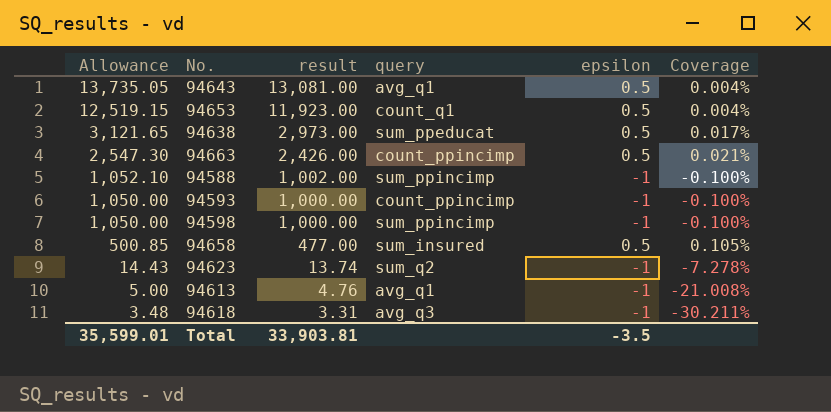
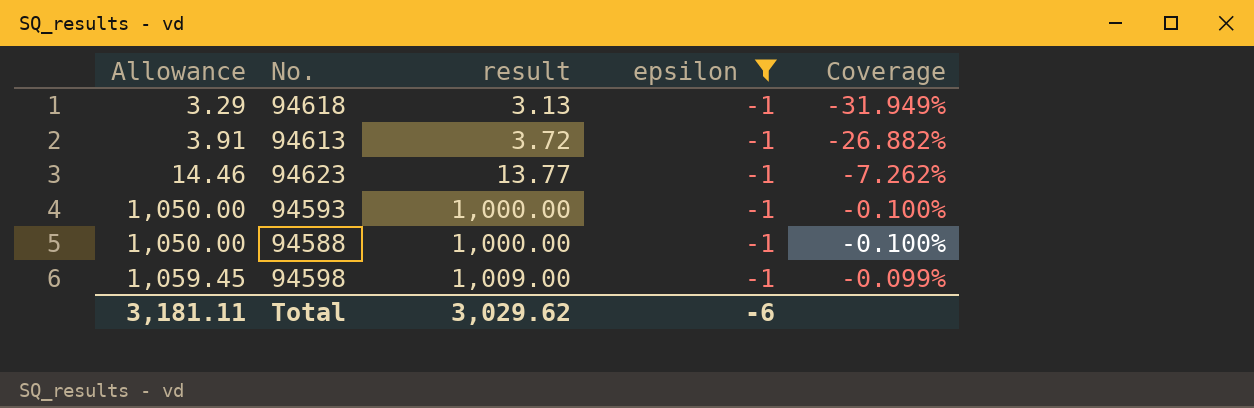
filter: none -> epsilon = -1
row order: Allowance descending -> Allowance ascending
column query | position: 4 -> none
94618 | Allowance: 3.48 -> 3.29
94618 | result: 3.31 -> 3.13
94618 | Coverage: -30.211% -> -31.949%
94613 | Allowance: 5.00 -> 3.91
94613 | result: 4.76 -> 3.72
94613 | Coverage: -21.008% -> -26.882%
94623 | Allowance: 14.43 -> 14.46
94623 | result: 13.74 -> 13.77
94623 | Coverage: -7.278% -> -7.262%
94588 | Allowance: 1,052.10 -> 1,050.00
94588 | result: 1,002.00 -> 1,000.00
94598 | Allowance: 1,050.00 -> 1,059.45
94598 | result: 1,000.00 -> 1,009.00
94598 | Coverage: -0.100% -> -0.099%
Total | Allowance: 35,599.01 -> 3,181.11
Total | result: 33,903.81 -> 3,029.62
Total | epsilon: -3.5 -> -6

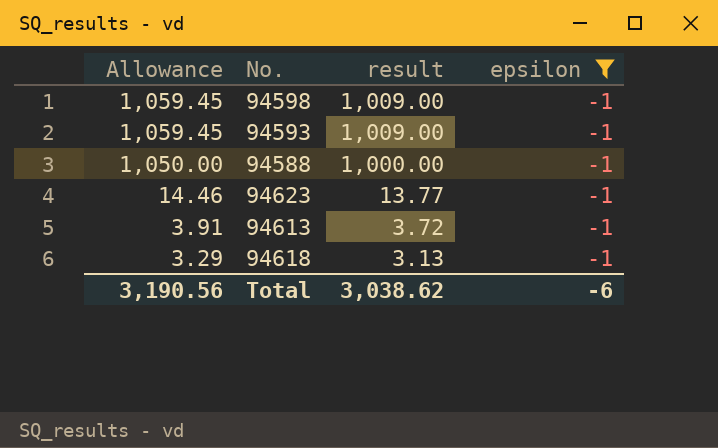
row order: Allowance ascending -> Allowance descending
column Coverage | formula: [epsilon] / [result] -> none
94593 | Allowance: 1,050.00 -> 1,059.45
94593 | result: 1,000.00 -> 1,009.00
Total | Allowance: 3,181.11 -> 3,190.56
Total | result: 3,029.62 -> 3,038.62

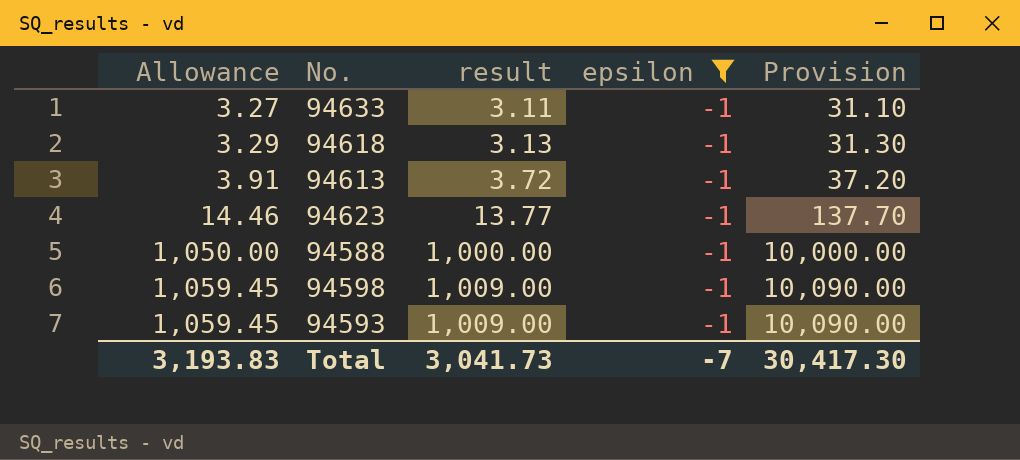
row order: Allowance descending -> Allowance ascending
column Provision | formula: none -> [result] * 10
row 94633: none -> 3.27 | 3.11 | -1 | 31.10
Total | Allowance: 3,190.56 -> 3,193.83
Total | result: 3,038.62 -> 3,041.73
Total | epsilon: -6 -> -7

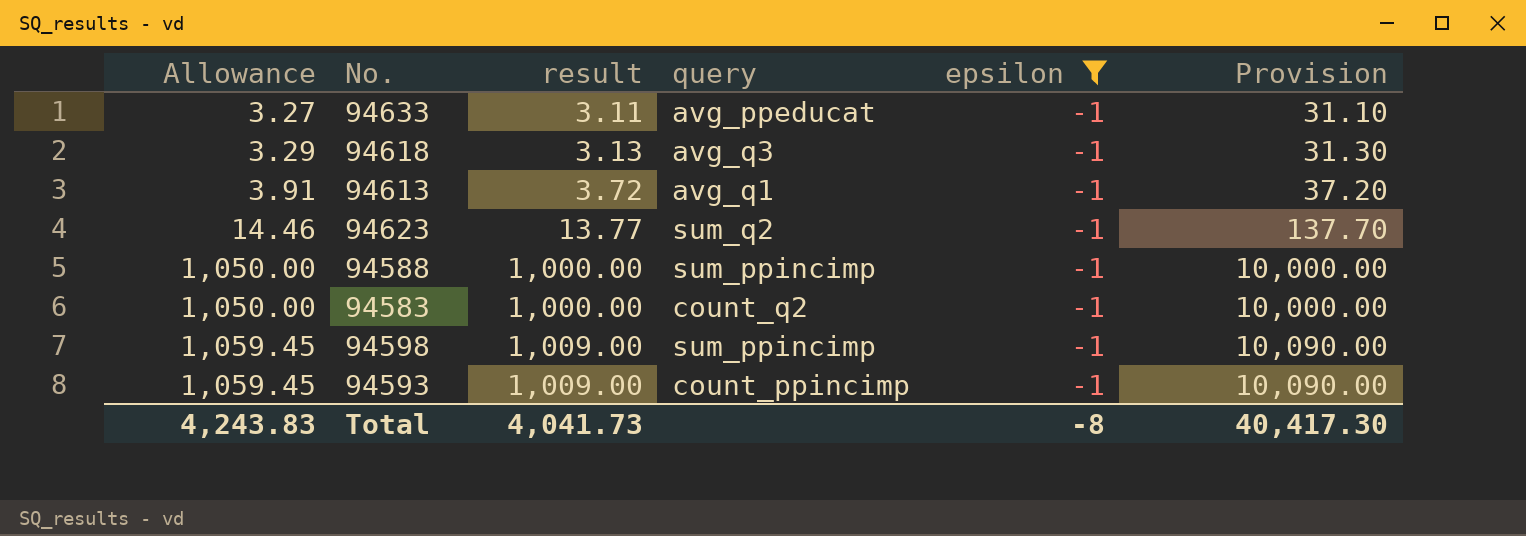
column query | position: none -> 4
row 94583: none -> 1,050.00 | 1,000.00 | count_q2 | -1 | 10,000.00
Total | Allowance: 3,193.83 -> 4,243.83
Total | result: 3,041.73 -> 4,041.73
Total | epsilon: -7 -> -8
Total | Provision: 30,417.30 -> 40,417.30

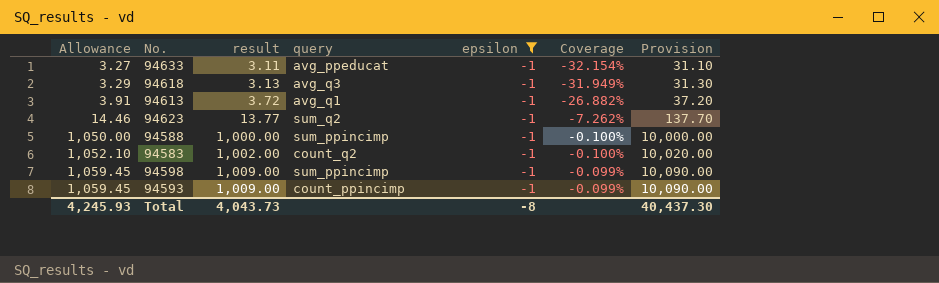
column Coverage | formula: none -> [epsilon] / [result]
94583 | Allowance: 1,050.00 -> 1,052.10
94583 | result: 1,000.00 -> 1,002.00
94583 | Provision: 10,000.00 -> 10,020.00
Total | Allowance: 4,243.83 -> 4,245.93
Total | result: 4,041.73 -> 4,043.73
Total | Provision: 40,417.30 -> 40,437.30

